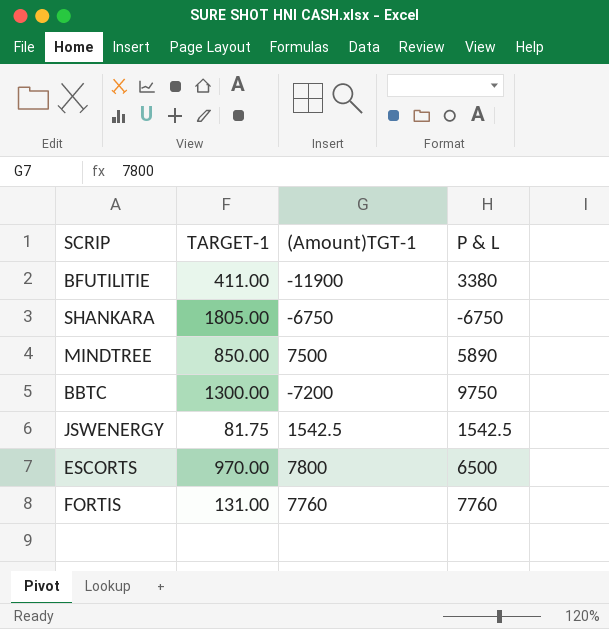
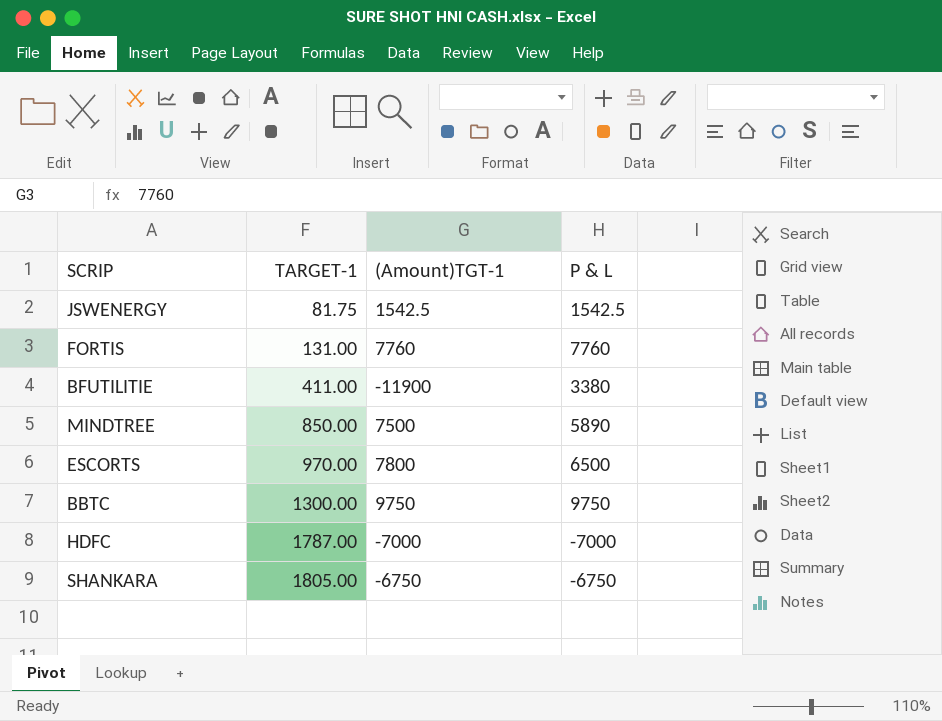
row order: none -> TARGET-1 ascending
BBTC | (Amount)TGT-1: -7200 -> 9750
row HDFC: none -> 1787.00 | -7000 | -7000

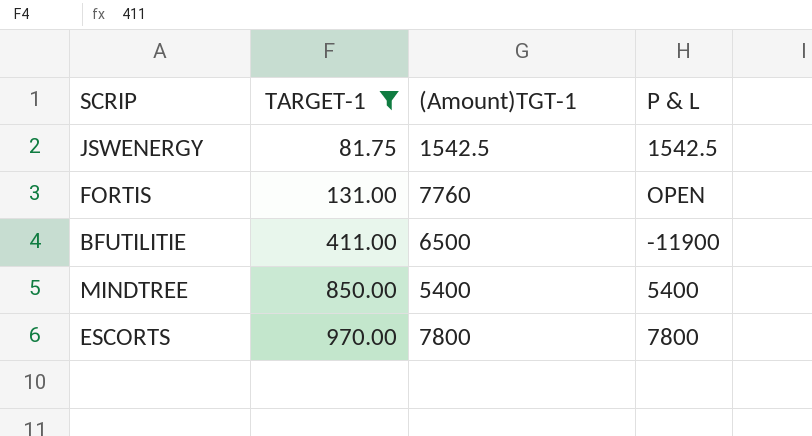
filter: none -> TARGET-1 <= 970.00
FORTIS | P & L: 7760 -> OPEN
BFUTILITIE | (Amount)TGT-1: -11900 -> 6500
BFUTILITIE | P & L: 3380 -> -11900
MINDTREE | (Amount)TGT-1: 7500 -> 5400
MINDTREE | P & L: 5890 -> 5400
ESCORTS | P & L: 6500 -> 7800

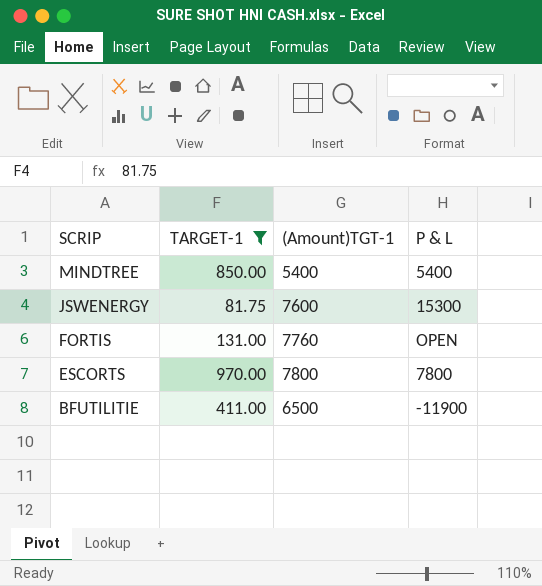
row order: TARGET-1 ascending -> SCRIP descending
JSWENERGY | (Amount)TGT-1: 1542.5 -> 7600
JSWENERGY | P & L: 1542.5 -> 15300

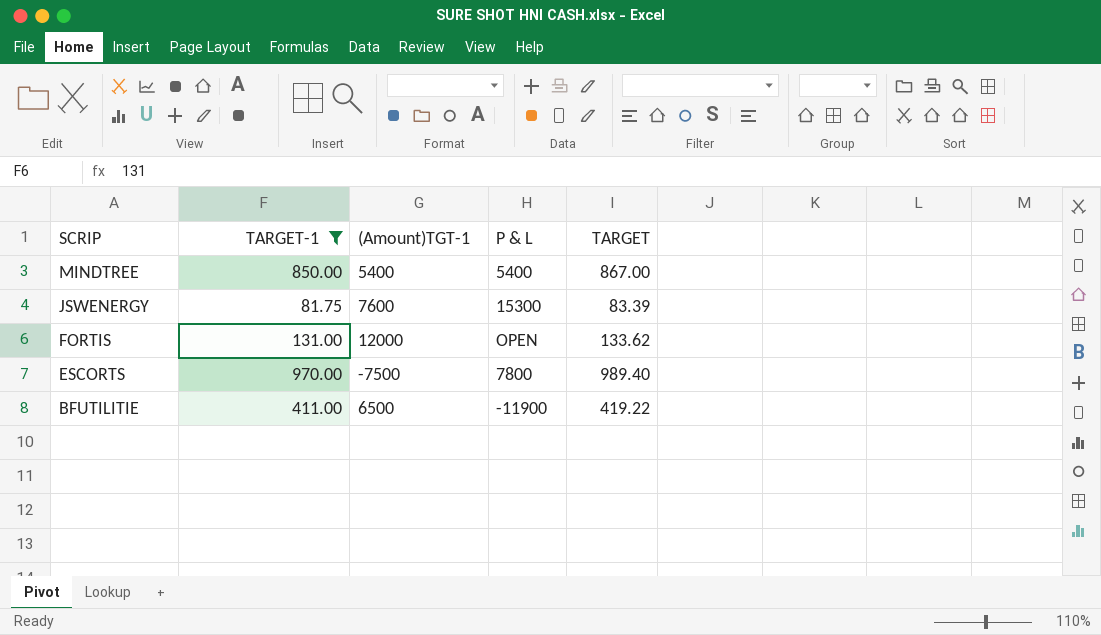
column TARGET | formula: none -> [TARGET-1] * 1.02
FORTIS | (Amount)TGT-1: 7760 -> 12000
ESCORTS | (Amount)TGT-1: 7800 -> -7500

